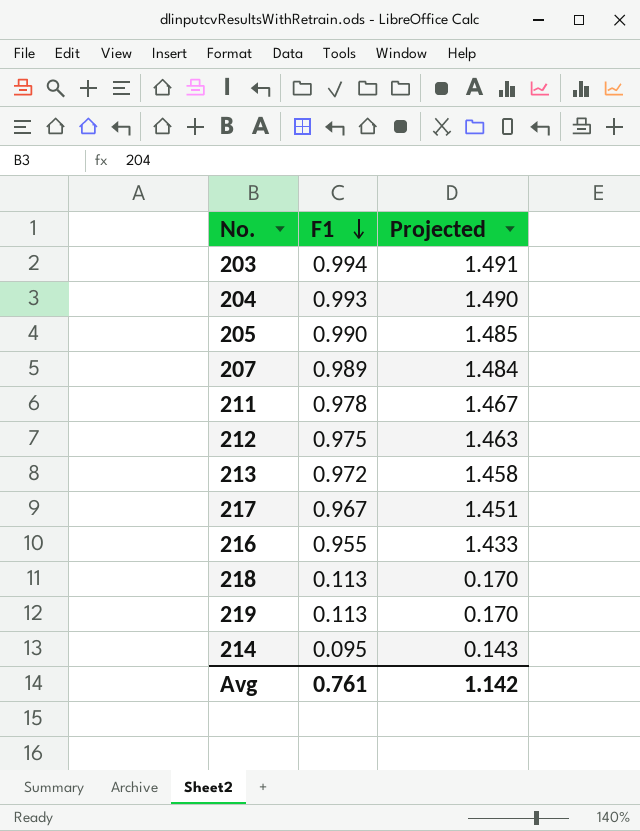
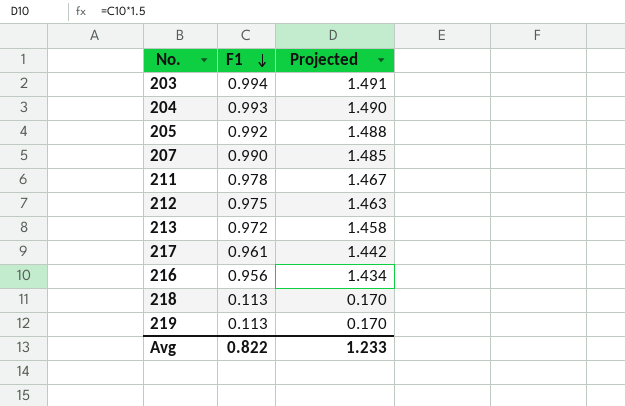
row 214: 0.095 | 0.143 -> none
205 | F1: 0.990 -> 0.992
205 | Projected: 1.485 -> 1.488
207 | F1: 0.989 -> 0.990
207 | Projected: 1.484 -> 1.485
217 | F1: 0.967 -> 0.961
217 | Projected: 1.451 -> 1.442
216 | F1: 0.955 -> 0.956
216 | Projected: 1.433 -> 1.434
Avg | F1: 0.761 -> 0.822
Avg | Projected: 1.142 -> 1.233

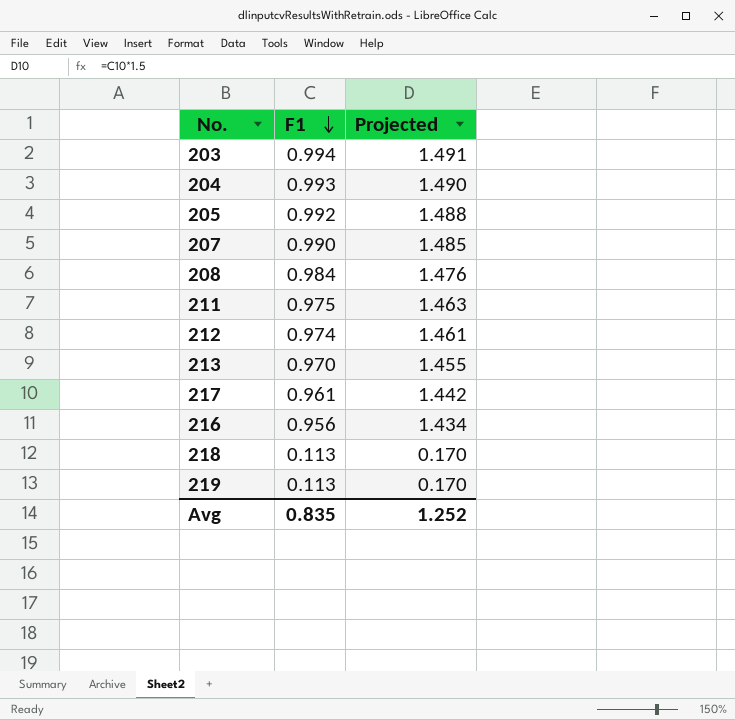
row 208: none -> 0.984 | 1.476
211 | F1: 0.978 -> 0.975
211 | Projected: 1.467 -> 1.463
212 | F1: 0.975 -> 0.974
212 | Projected: 1.463 -> 1.461
213 | F1: 0.972 -> 0.970
213 | Projected: 1.458 -> 1.455
Avg | F1: 0.822 -> 0.835
Avg | Projected: 1.233 -> 1.252

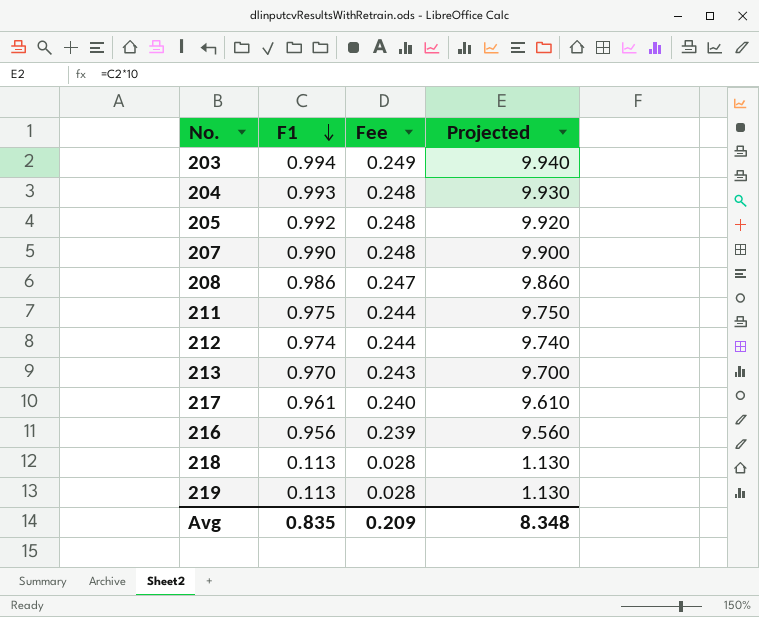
column Fee | formula: none -> [F1] * 0.25
column Projected | formula: [F1] * 1.5 -> [F1] * 10
208 | F1: 0.984 -> 0.986
Avg | Projected: 1.252 -> 8.348

